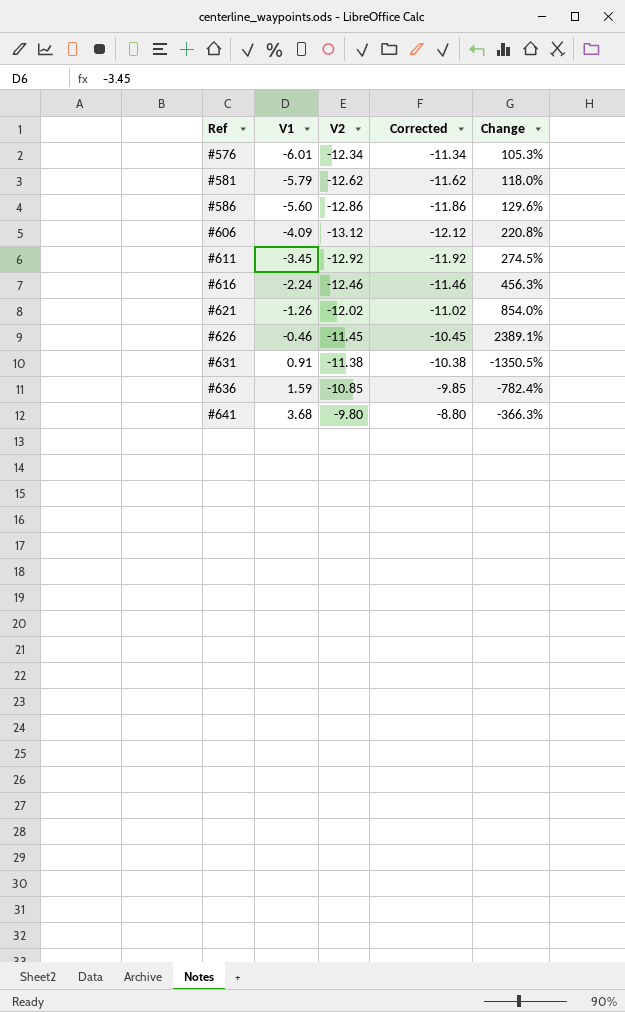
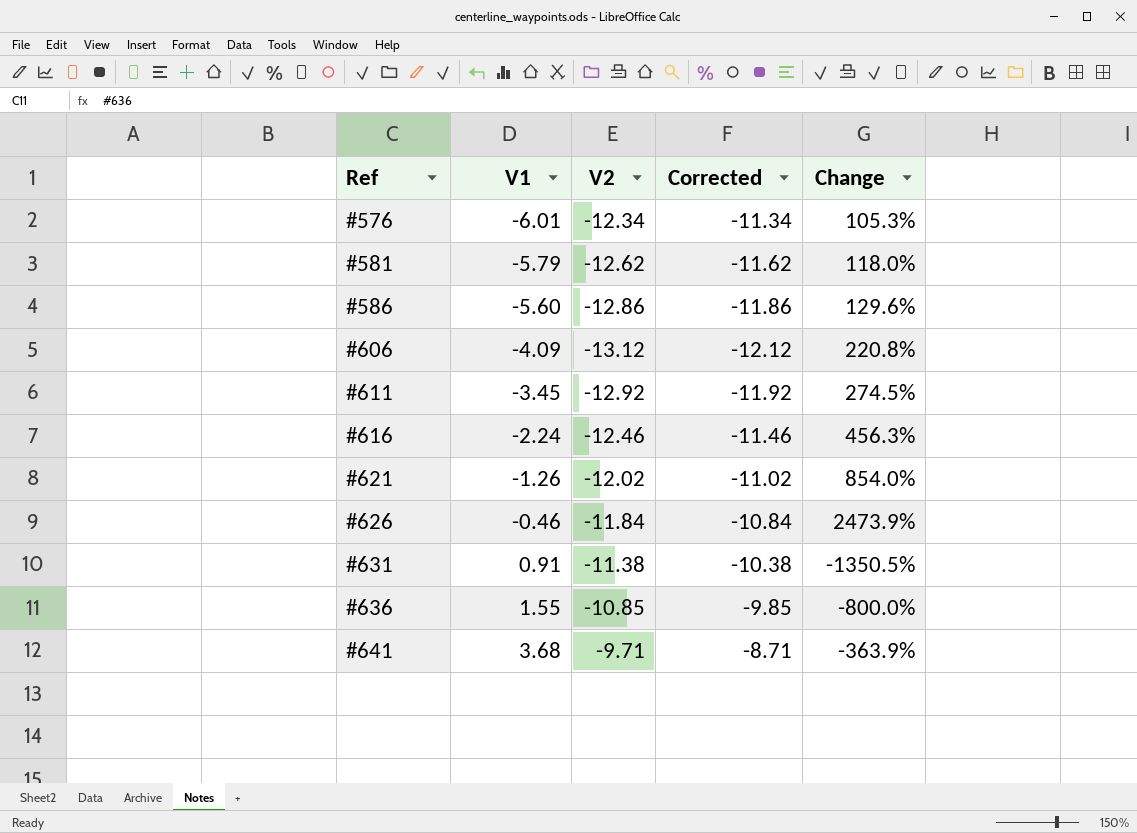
#626 | V2: -11.45 -> -11.84
#626 | Corrected: -10.45 -> -10.84
#626 | Change: 2389.1% -> 2473.9%
#636 | V1: 1.59 -> 1.55
#636 | Change: -782.4% -> -800.0%
#641 | V2: -9.80 -> -9.71
#641 | Corrected: -8.80 -> -8.71
#641 | Change: -366.3% -> -363.9%

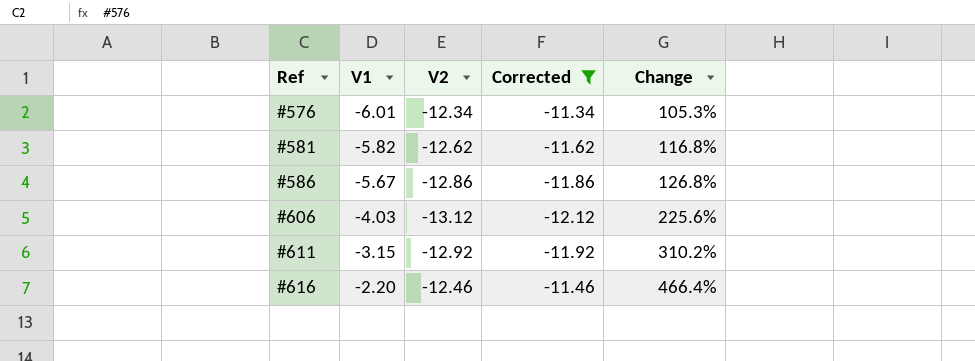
filter: none -> Corrected <= -11.34
#581 | V1: -5.79 -> -5.82
#581 | Change: 118.0% -> 116.8%
#586 | V1: -5.60 -> -5.67
#586 | Change: 129.6% -> 126.8%
#606 | V1: -4.09 -> -4.03
#606 | Change: 220.8% -> 225.6%
#611 | V1: -3.45 -> -3.15
#611 | Change: 274.5% -> 310.2%
#616 | V1: -2.24 -> -2.20
#616 | Change: 456.3% -> 466.4%

